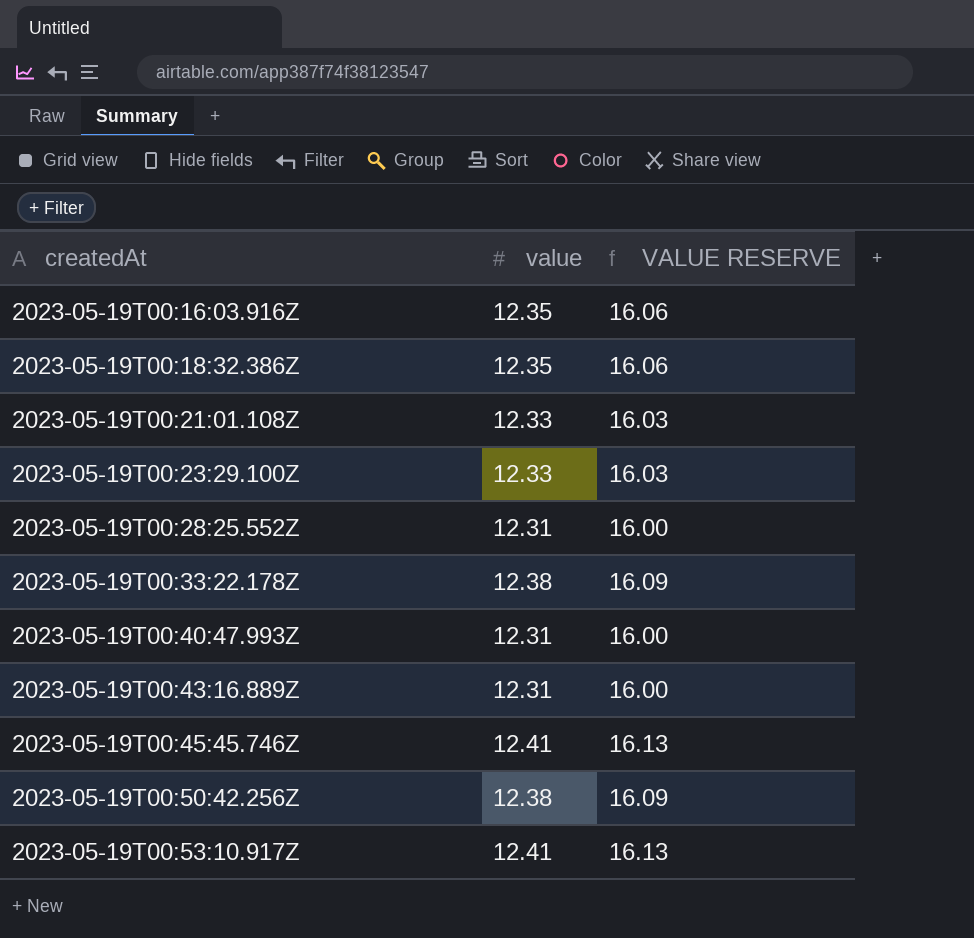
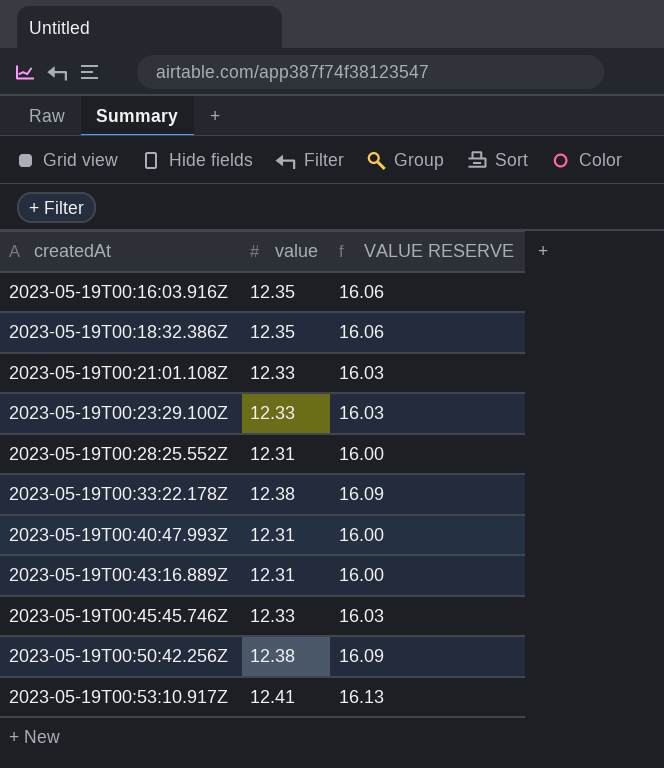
2023-05-19T00:45:45.746Z | value: 12.41 -> 12.33
2023-05-19T00:45:45.746Z | VALUE RESERVE: 16.13 -> 16.03

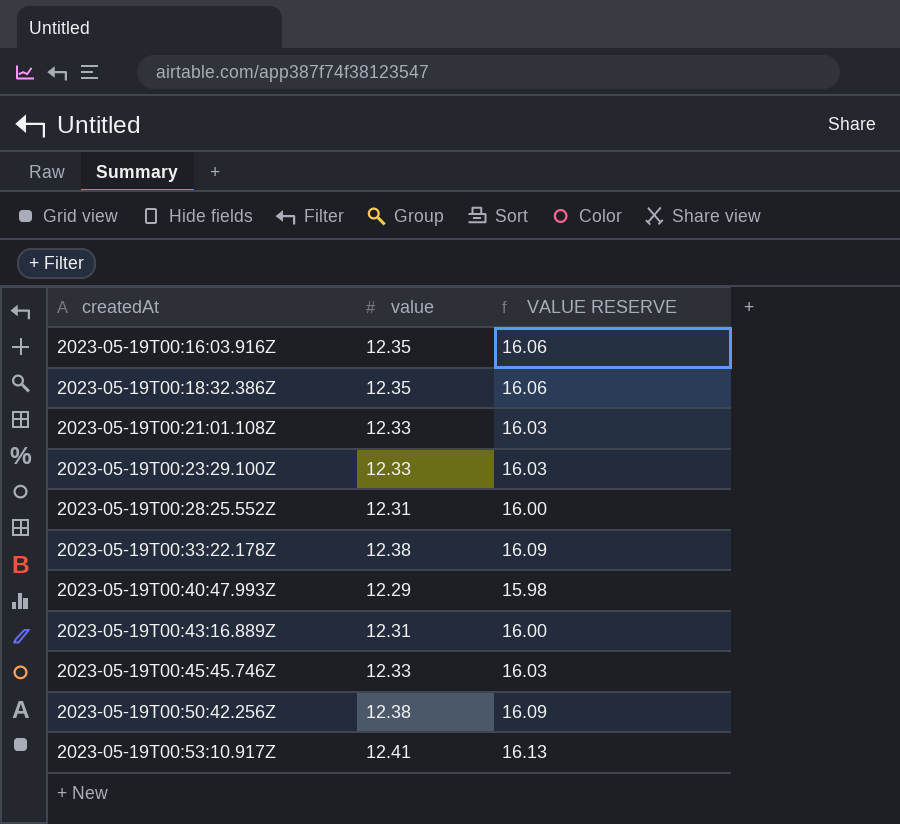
2023-05-19T00:40:47.993Z | value: 12.31 -> 12.29
2023-05-19T00:40:47.993Z | VALUE RESERVE: 16.00 -> 15.98

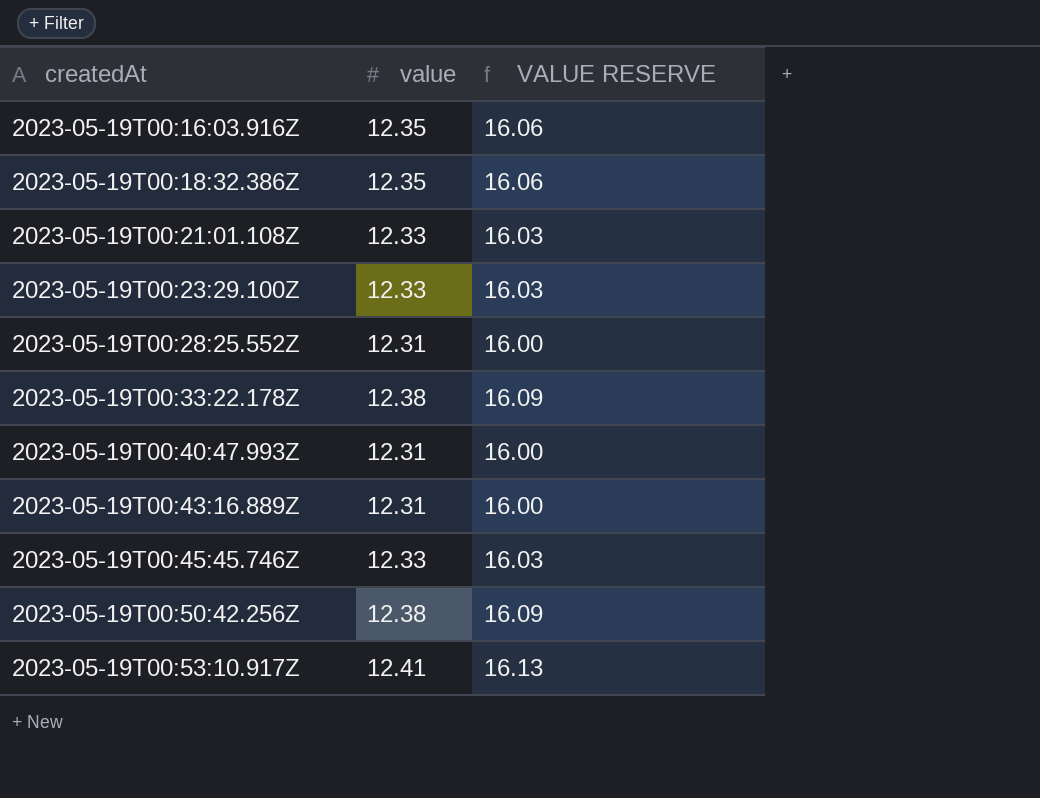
2023-05-19T00:40:47.993Z | value: 12.29 -> 12.31
2023-05-19T00:40:47.993Z | VALUE RESERVE: 15.98 -> 16.00

